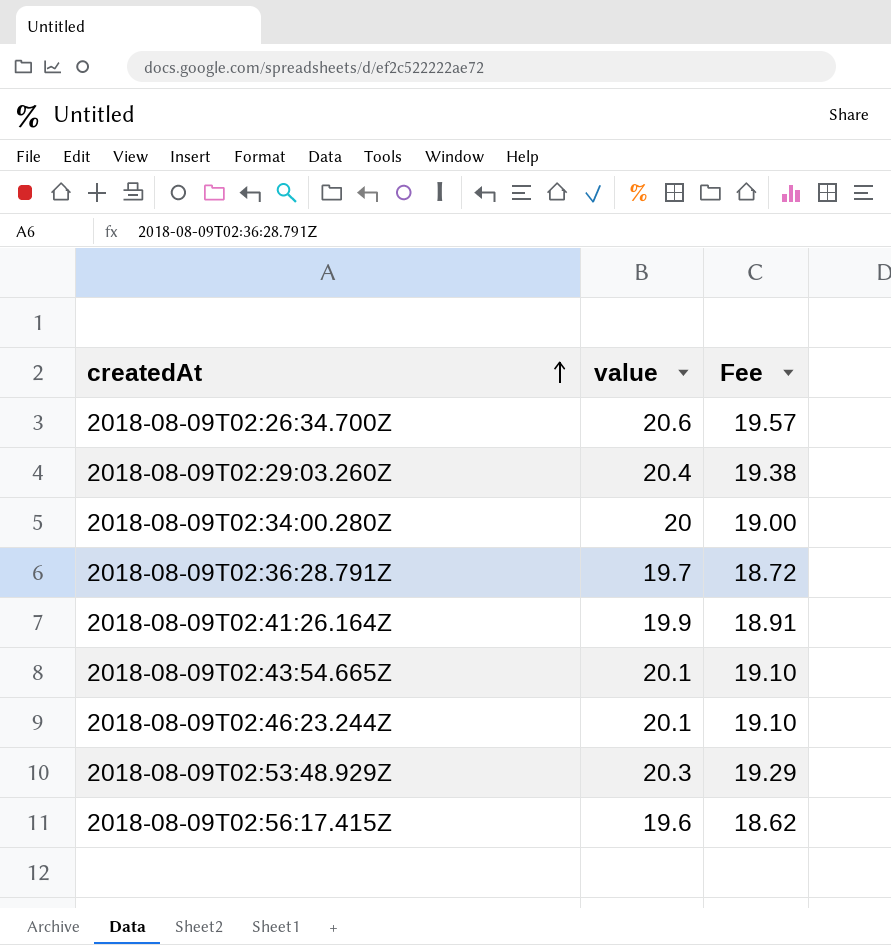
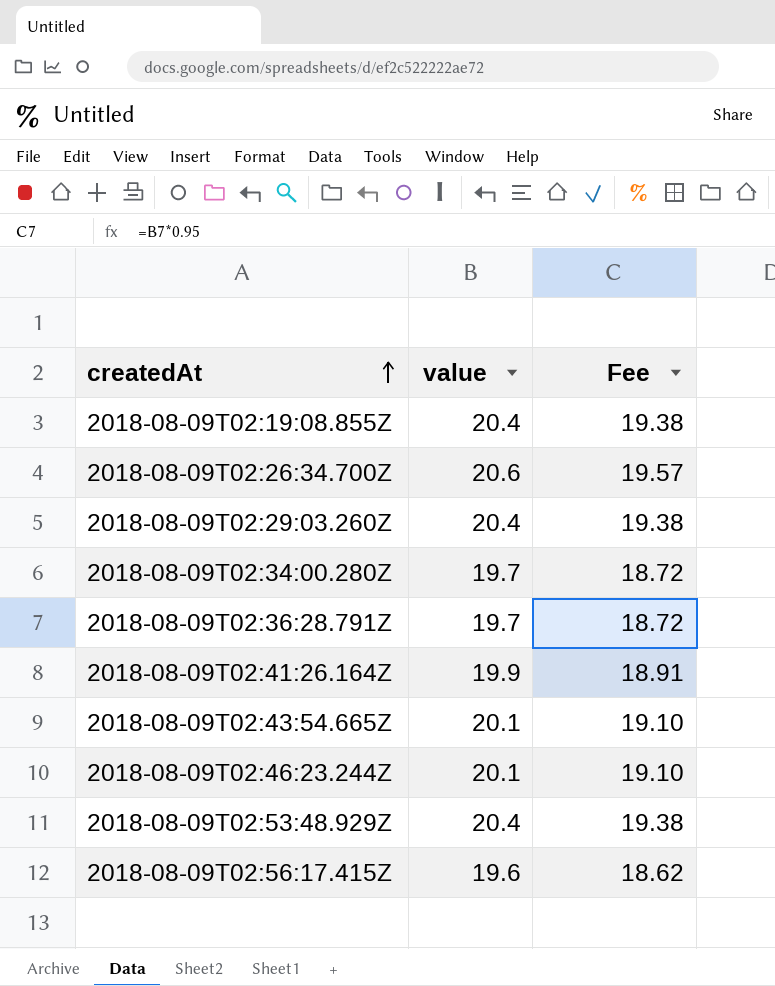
row 2018-08-09T02:19:08.855Z: none -> 20.4 | 19.38
2018-08-09T02:34:00.280Z | value: 20 -> 19.7
2018-08-09T02:34:00.280Z | Fee: 19.00 -> 18.72
2018-08-09T02:53:48.929Z | value: 20.3 -> 20.4
2018-08-09T02:53:48.929Z | Fee: 19.29 -> 19.38

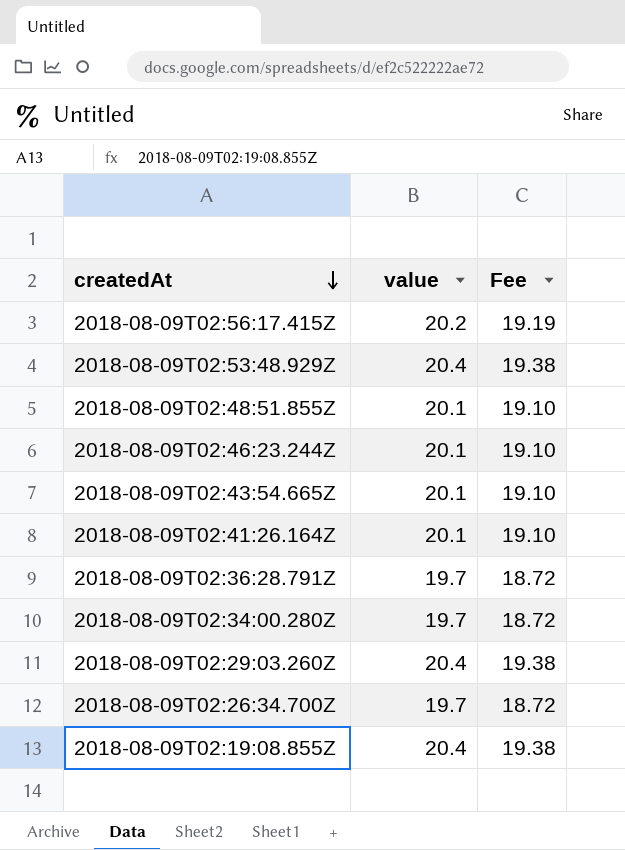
row order: createdAt ascending -> createdAt descending
2018-08-09T02:56:17.415Z | value: 19.6 -> 20.2
2018-08-09T02:56:17.415Z | Fee: 18.62 -> 19.19
row 2018-08-09T02:48:51.855Z: none -> 20.1 | 19.10
2018-08-09T02:41:26.164Z | value: 19.9 -> 20.1
2018-08-09T02:41:26.164Z | Fee: 18.91 -> 19.10
2018-08-09T02:26:34.700Z | value: 20.6 -> 19.7
2018-08-09T02:26:34.700Z | Fee: 19.57 -> 18.72

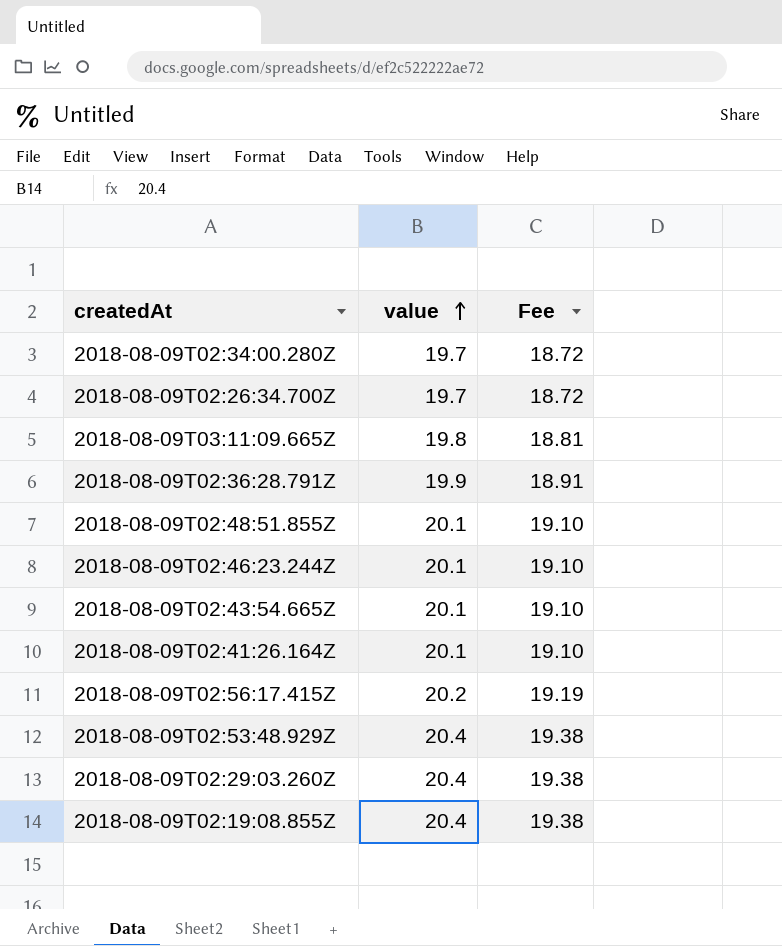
row order: createdAt descending -> value ascending
row 2018-08-09T03:11:09.665Z: none -> 19.8 | 18.81
2018-08-09T02:36:28.791Z | value: 19.7 -> 19.9
2018-08-09T02:36:28.791Z | Fee: 18.72 -> 18.91

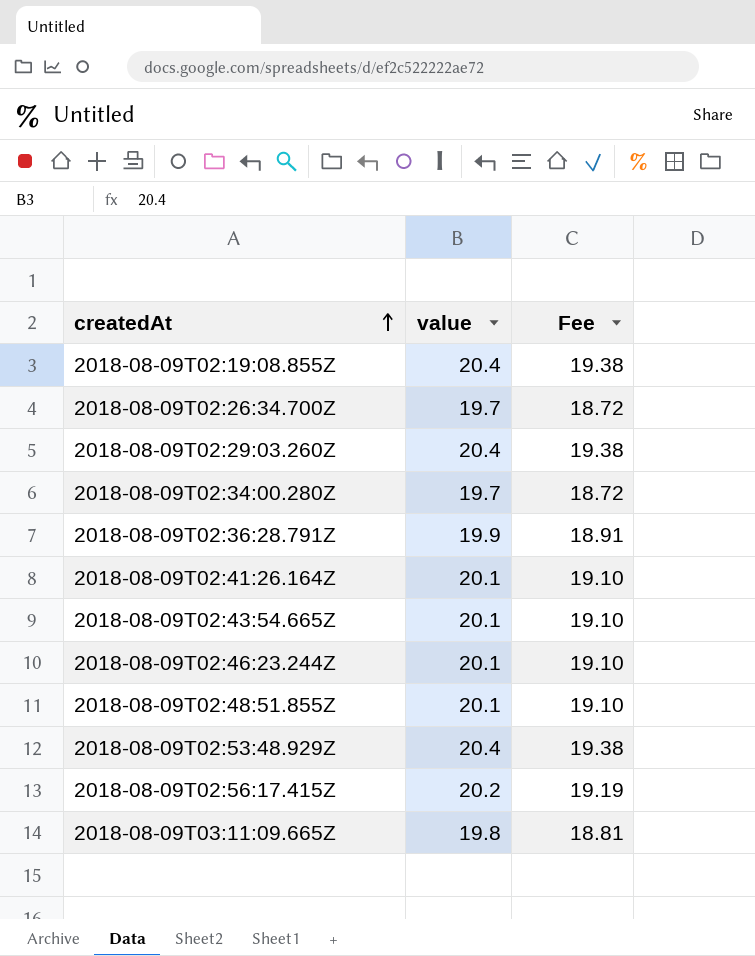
row order: value ascending -> createdAt ascending

